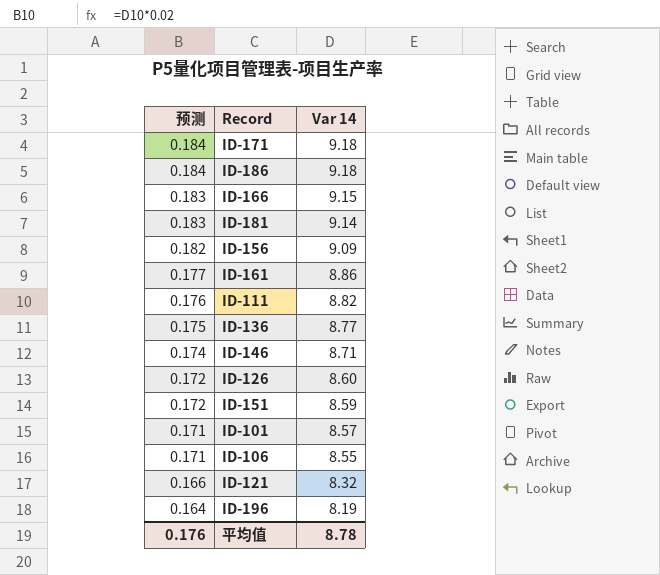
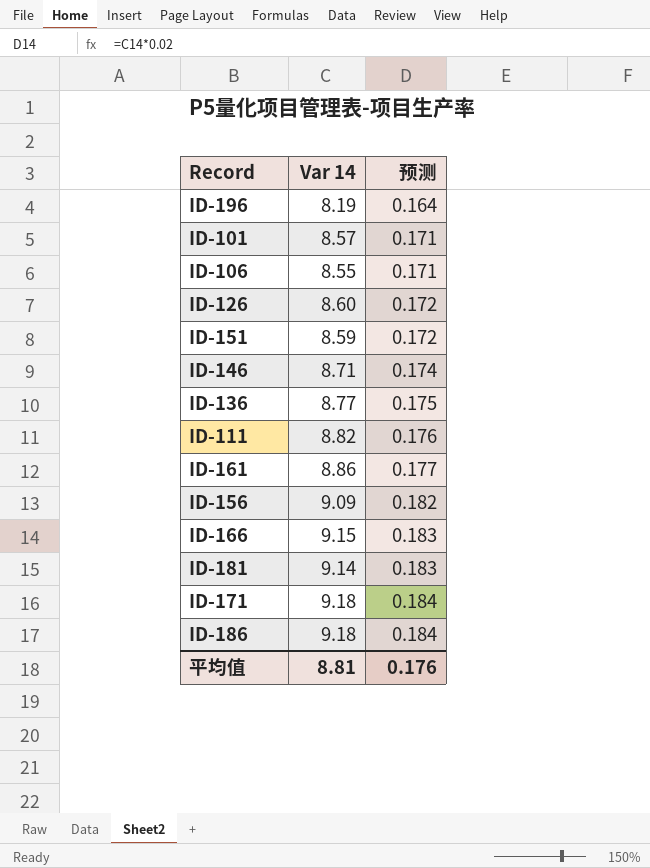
row order: 预测 descending -> 预测 ascending
column 预测 | position: 1 -> 3
row ID-121: 0.166 | 8.32 -> none
平均值 | Var 14: 8.78 -> 8.81

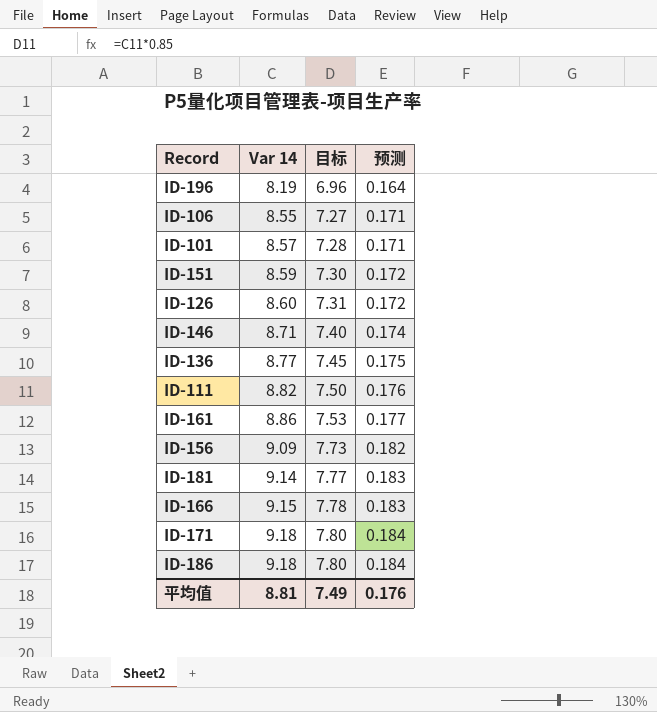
row order: 预测 ascending -> Var 14 ascending
column 目标 | formula: none -> [Var 14] * 0.85

